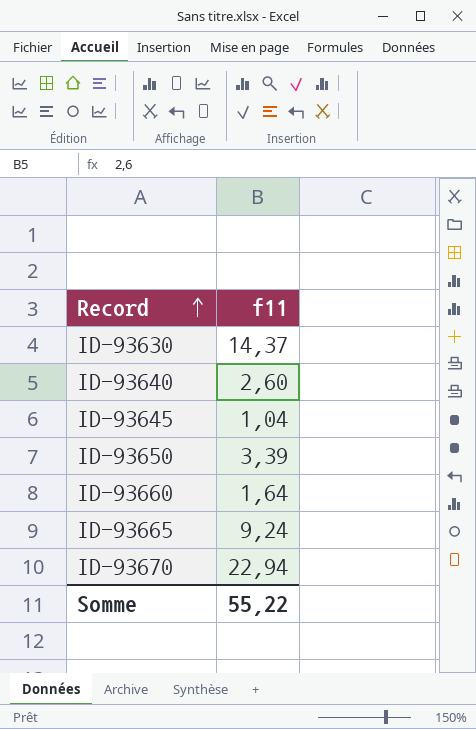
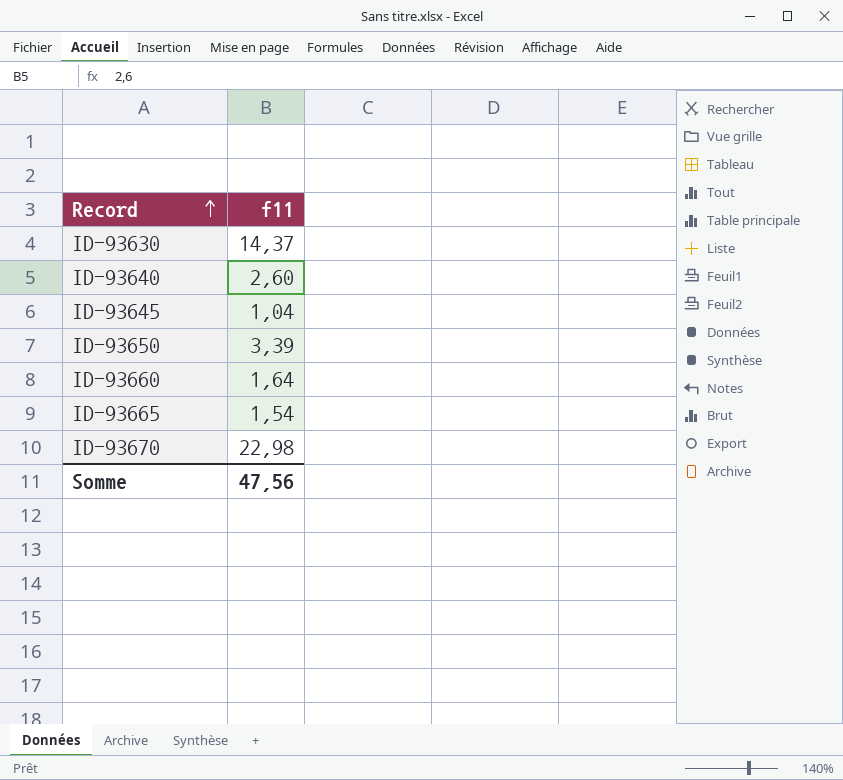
ID-93665 | f11: 9,24 -> 1,54
ID-93670 | f11: 22,94 -> 22,98
Somme | f11: 55,22 -> 47,56

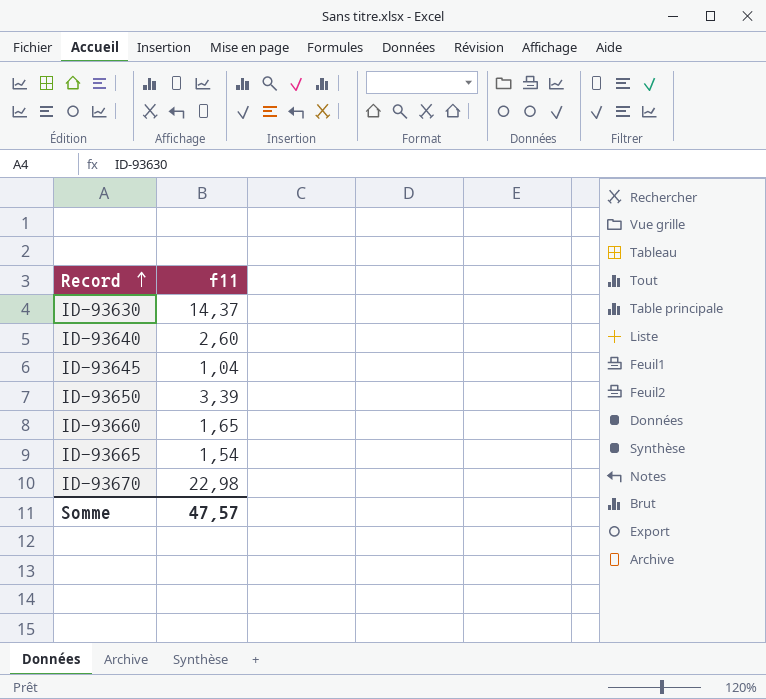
ID-93660 | f11: 1,64 -> 1,65
Somme | f11: 47,56 -> 47,57

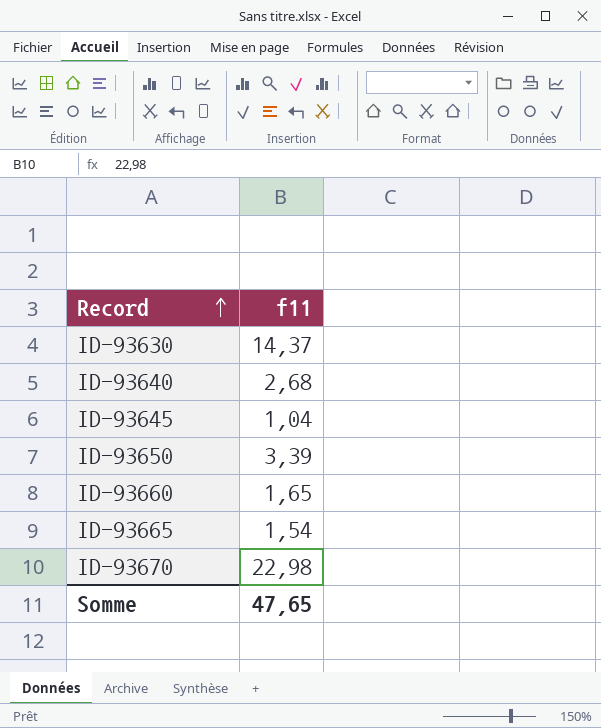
ID-93640 | f11: 2,60 -> 2,68
Somme | f11: 47,57 -> 47,65

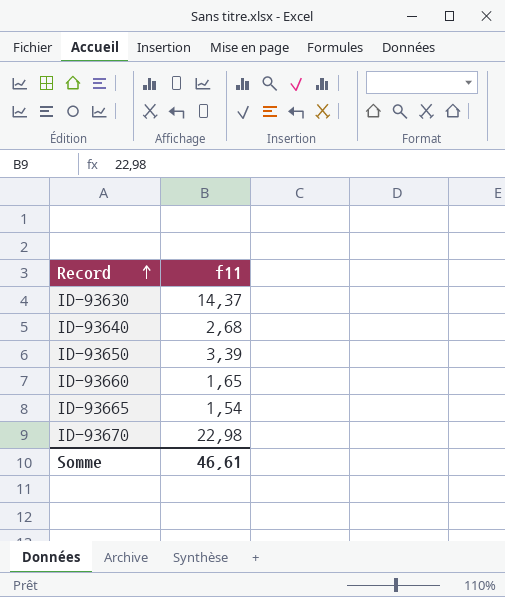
row ID-93645: 1,04 -> none
Somme | f11: 47,65 -> 46,61

